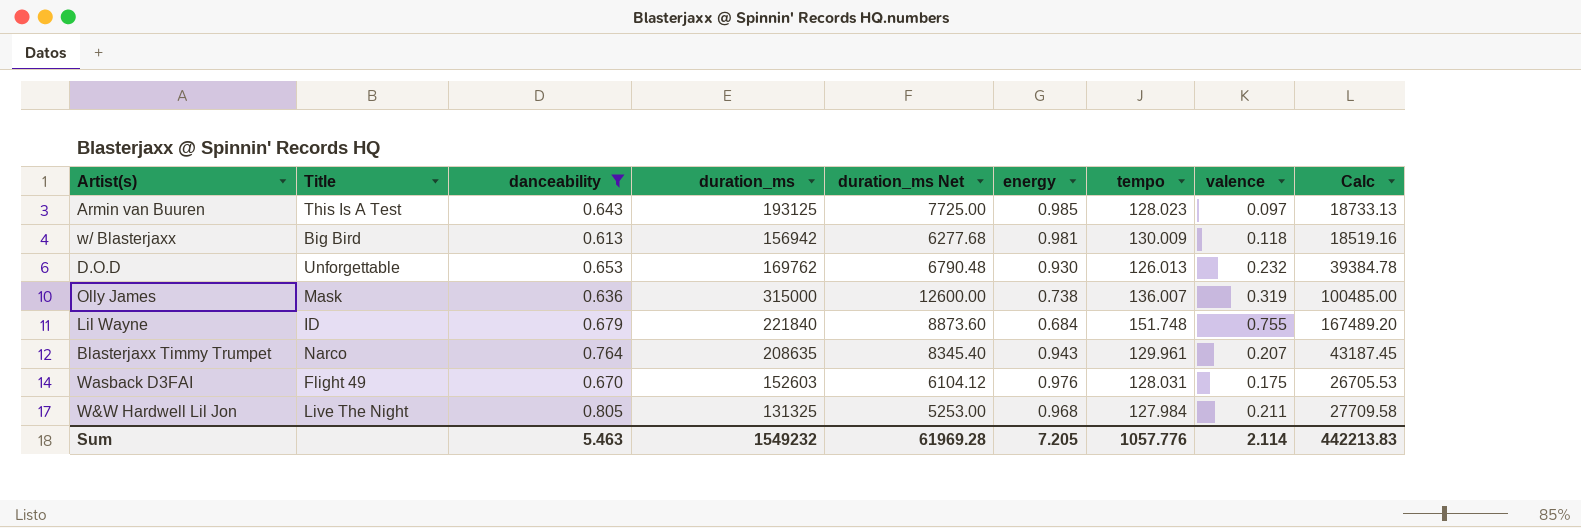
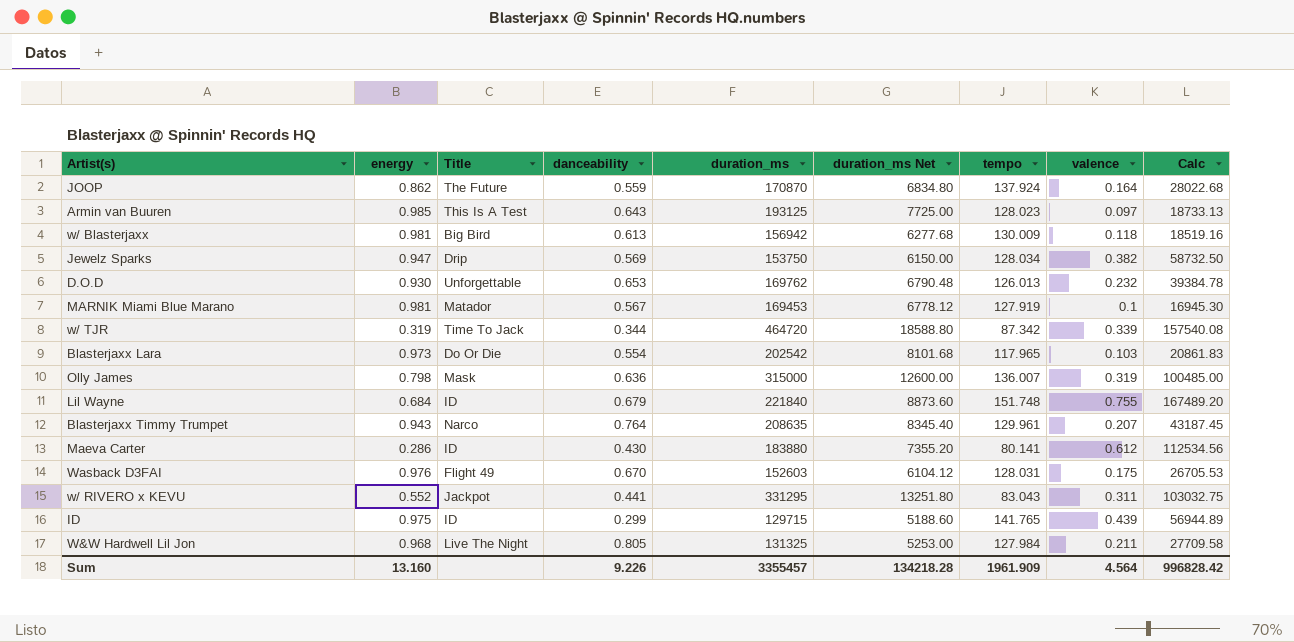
filter: danceability >= 0.613 -> none
column energy | position: 6 -> 2
Olly James | energy: 0.738 -> 0.798
Sum | energy: 7.205 -> 13.160
Sum | danceability: 5.463 -> 9.226
Sum | duration_ms: 1549232 -> 3355457
Sum | duration_ms Net: 61969.28 -> 134218.28
Sum | tempo: 1057.776 -> 1961.909
Sum | valence: 2.114 -> 4.564
Sum | Calc: 442213.83 -> 996828.42

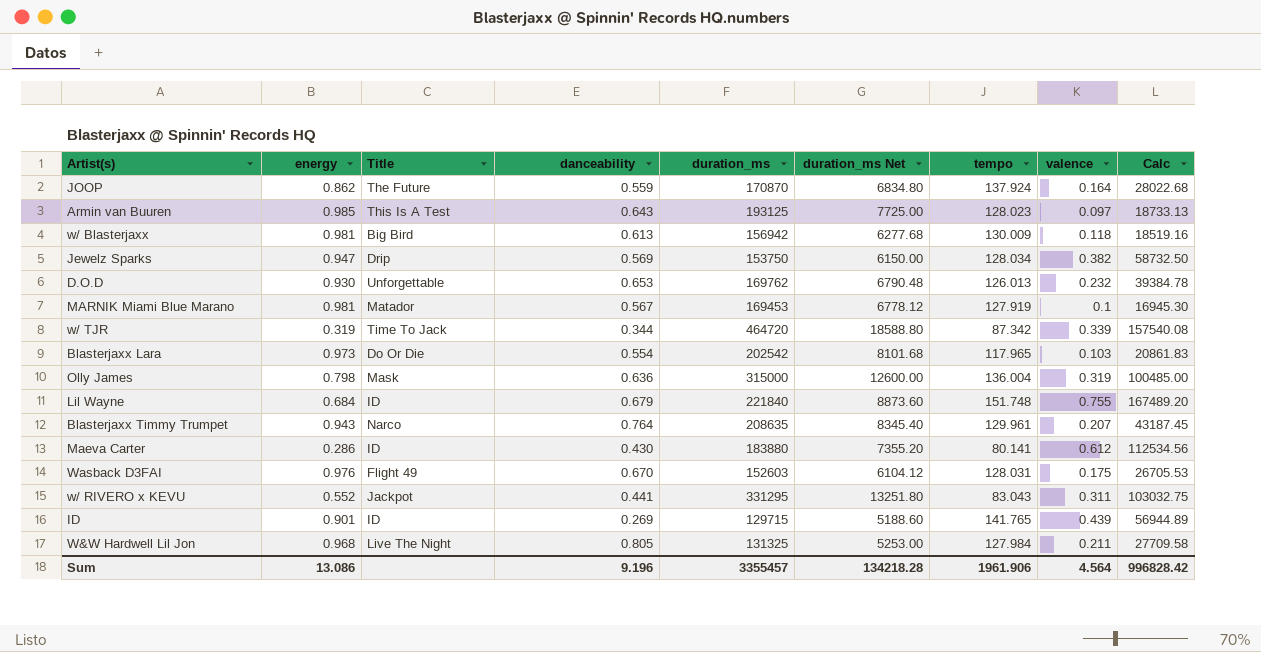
Olly James | tempo: 136.007 -> 136.004
ID | energy: 0.975 -> 0.901
ID | danceability: 0.299 -> 0.269
Sum | energy: 13.160 -> 13.086
Sum | danceability: 9.226 -> 9.196
Sum | tempo: 1961.909 -> 1961.906

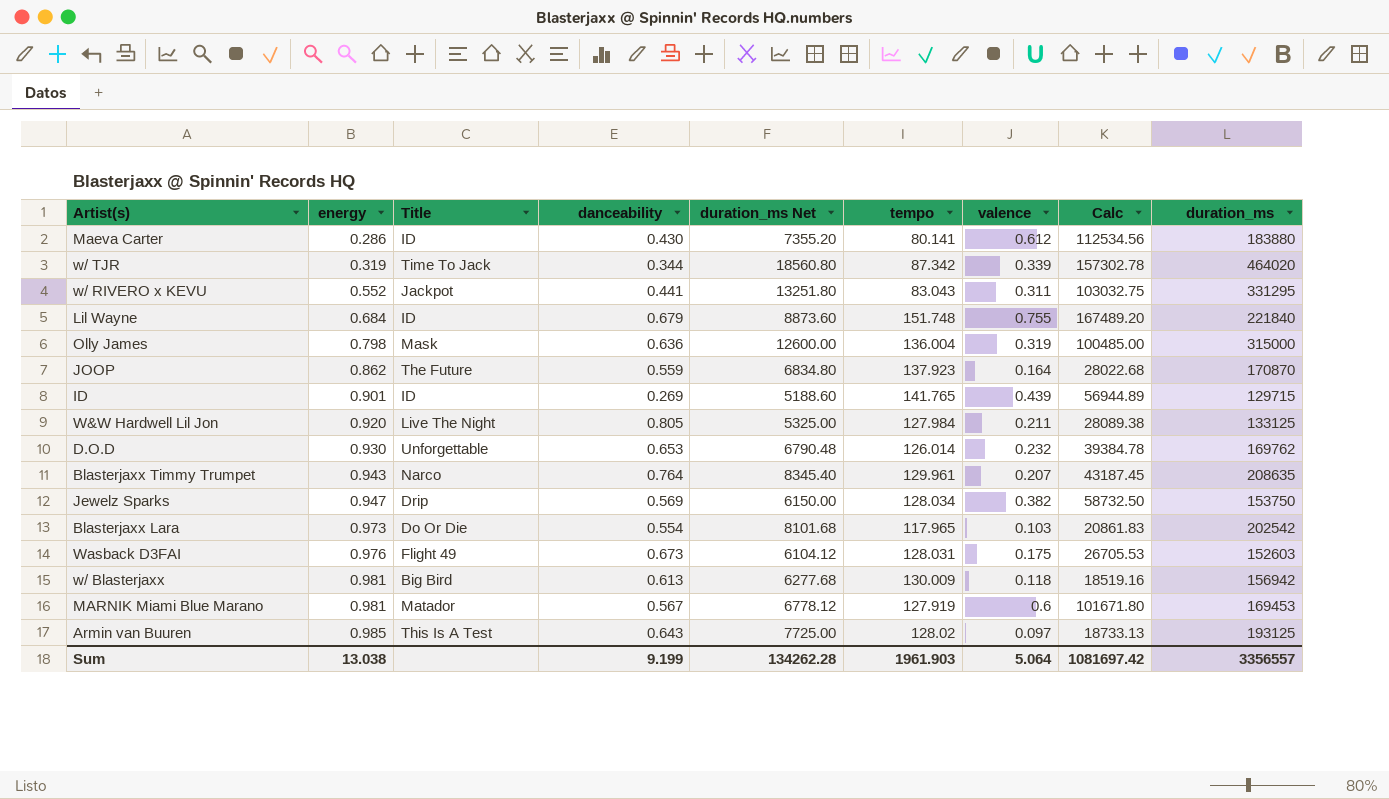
row order: none -> energy ascending
column duration_ms | position: 5 -> 9
w/ TJR | duration_ms Net: 18588.80 -> 18560.80
w/ TJR | Calc: 157540.08 -> 157302.78
w/ TJR | duration_ms: 464720 -> 464020
JOOP | tempo: 137.924 -> 137.923
W&W Hardwell Lil Jon | energy: 0.968 -> 0.920
W&W Hardwell Lil Jon | duration_ms Net: 5253.00 -> 5325.00
W&W Hardwell Lil Jon | Calc: 27709.58 -> 28089.38
W&W Hardwell Lil Jon | duration_ms: 131325 -> 133125
D.O.D | tempo: 126.013 -> 126.014
Wasback D3FAI | danceability: 0.670 -> 0.673
MARNIK Miami Blue Marano | valence: 0.1 -> 0.6
MARNIK Miami Blue Marano | Calc: 16945.30 -> 101671.80
Armin van Buuren | tempo: 128.023 -> 128.02
Sum | energy: 13.086 -> 13.038
Sum | danceability: 9.196 -> 9.199
Sum | duration_ms Net: 134218.28 -> 134262.28
Sum | tempo: 1961.906 -> 1961.903
Sum | valence: 4.564 -> 5.064
Sum | Calc: 996828.42 -> 1081697.42
Sum | duration_ms: 3355457 -> 3356557

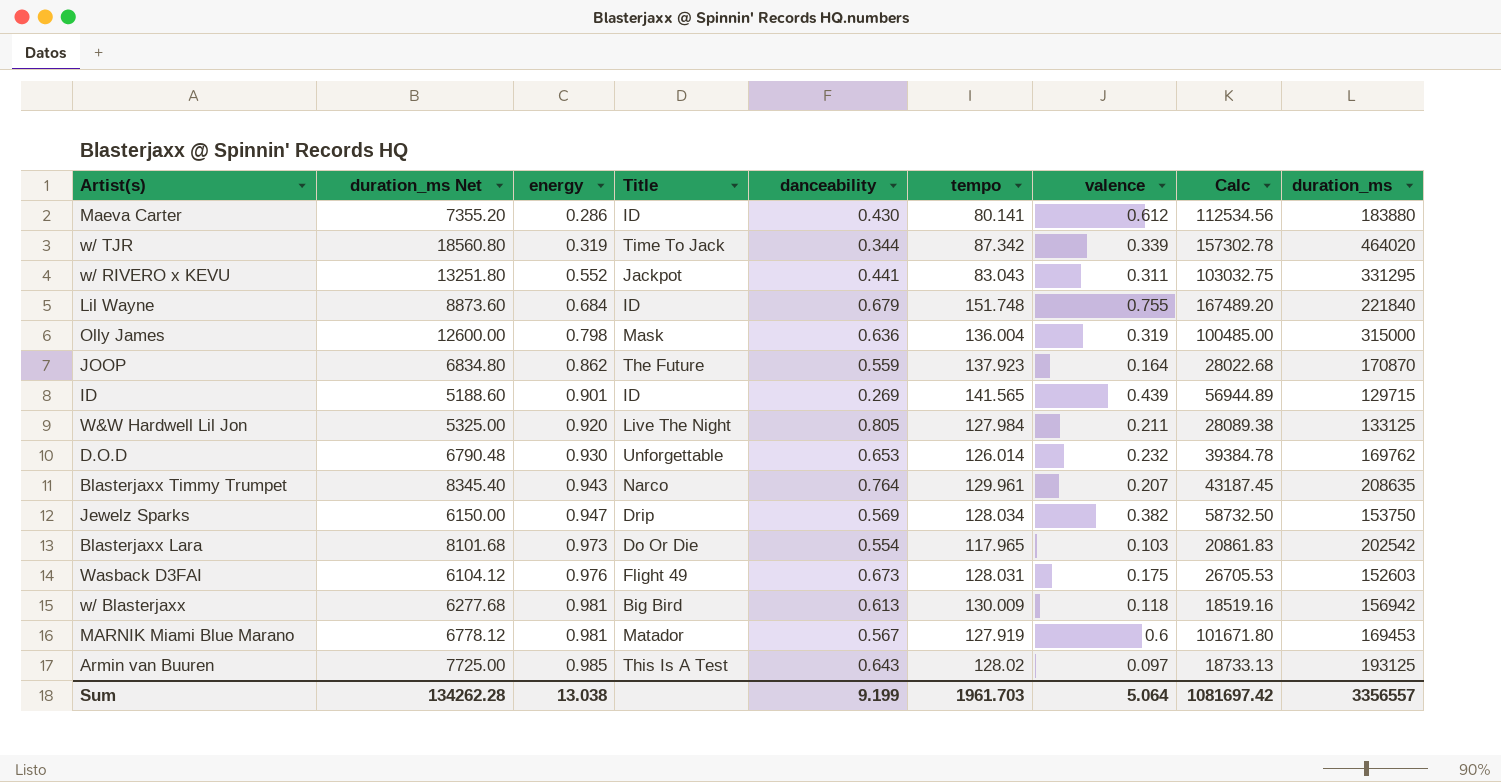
column duration_ms Net | position: 5 -> 2
ID | tempo: 141.765 -> 141.565
Sum | tempo: 1961.903 -> 1961.703

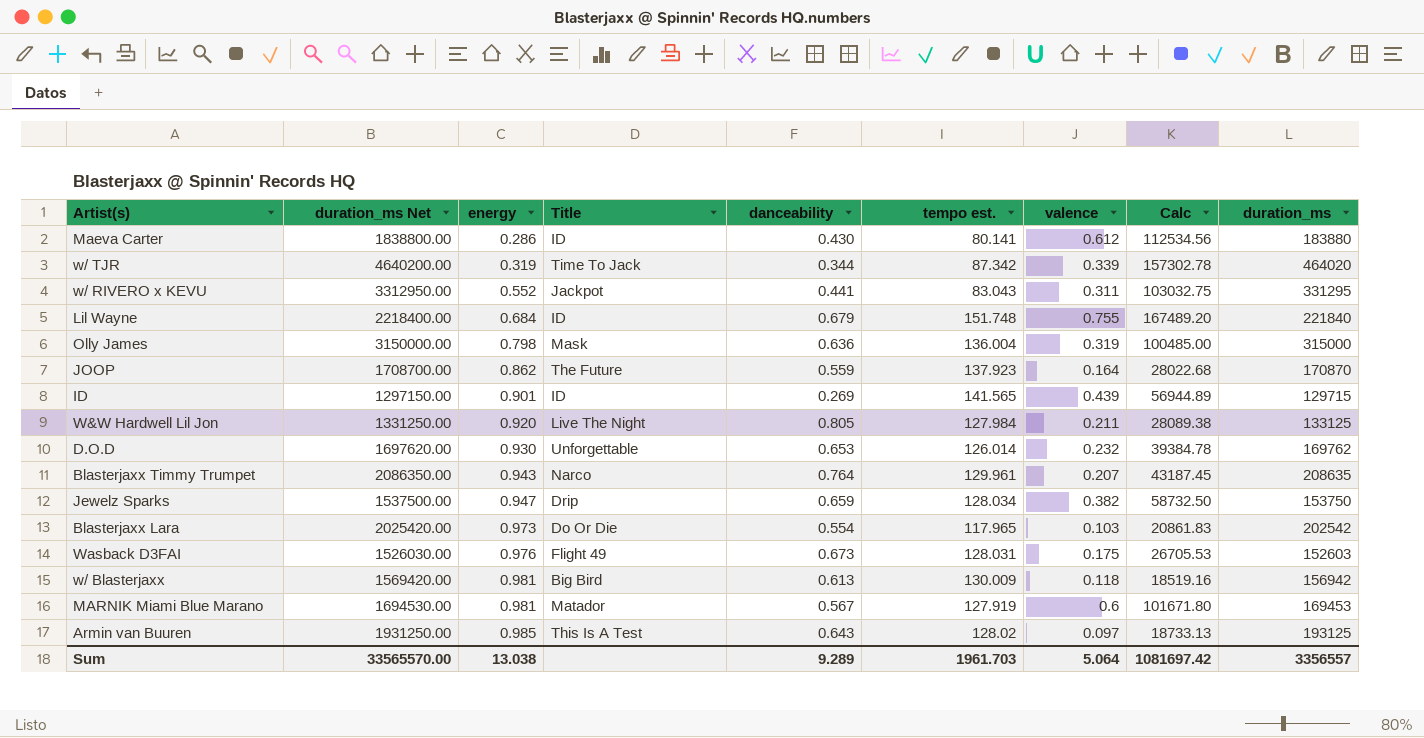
column duration_ms Net | formula: [duration_ms] * 0.04 -> [duration_ms] * 10
column name: tempo -> tempo est.
Jewelz Sparks | danceability: 0.569 -> 0.659
Sum | duration_ms Net: 134262.28 -> 33565570.00
Sum | danceability: 9.199 -> 9.289

